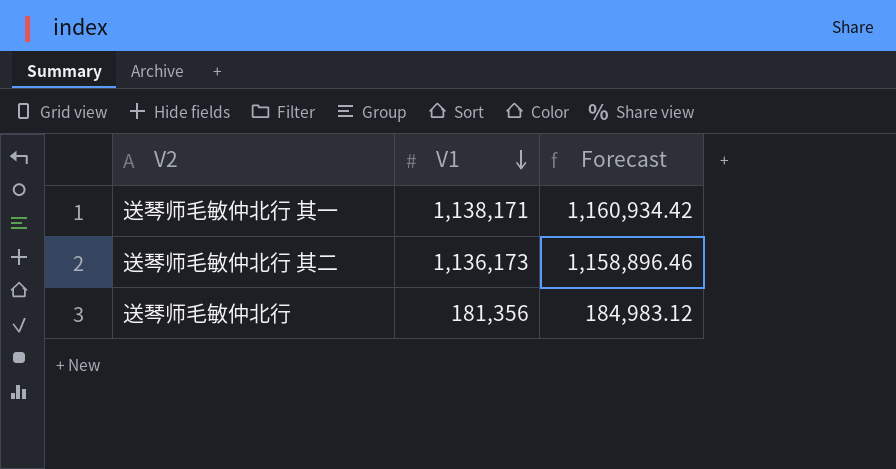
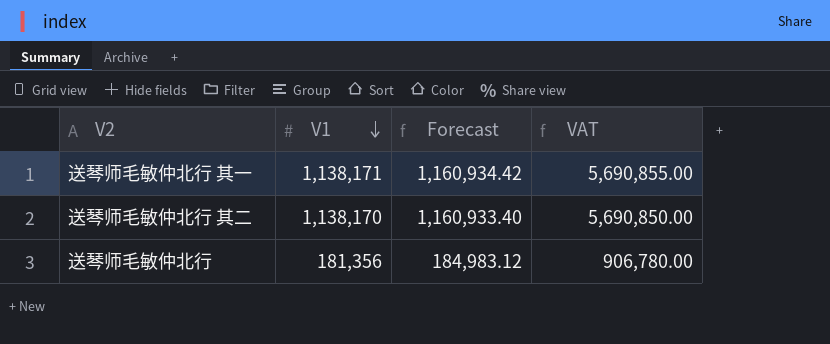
column VAT | formula: none -> [V1] * 5
送琴师毛敏仲北行 其二 | V1: 1,136,173 -> 1,138,170
送琴师毛敏仲北行 其二 | Forecast: 1,158,896.46 -> 1,160,933.40

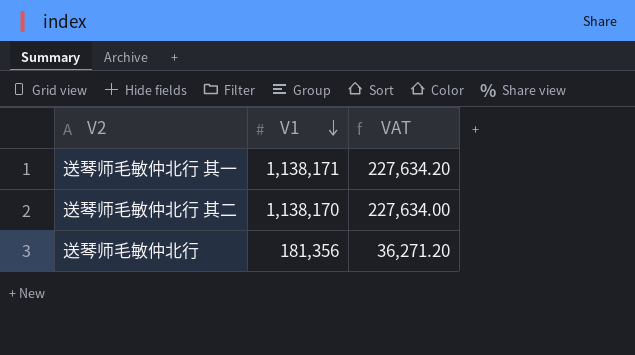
column Forecast | formula: [V1] * 1.02 -> none
column VAT | formula: [V1] * 5 -> [V1] * 0.2

